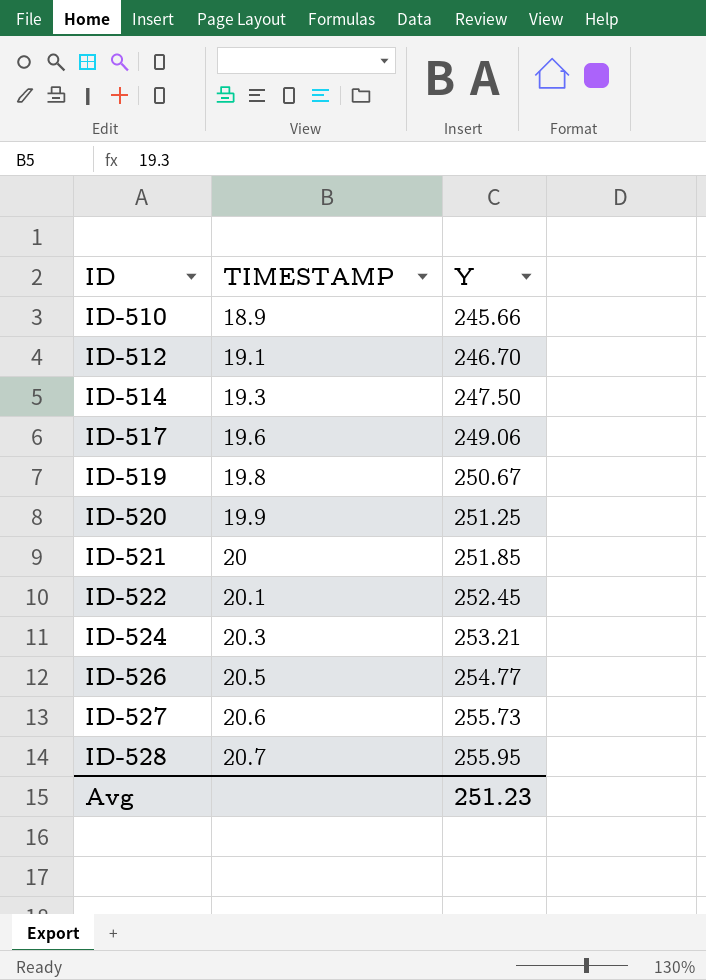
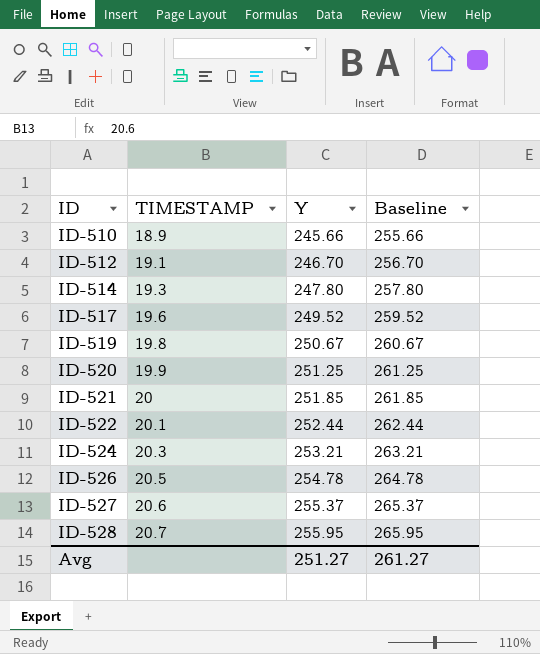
column Baseline | formula: none -> [Y] + 10
ID-514 | Y: 247.50 -> 247.80
ID-517 | Y: 249.06 -> 249.52
ID-522 | Y: 252.45 -> 252.44
ID-526 | Y: 254.77 -> 254.78
ID-527 | Y: 255.73 -> 255.37
Avg | Y: 251.23 -> 251.27

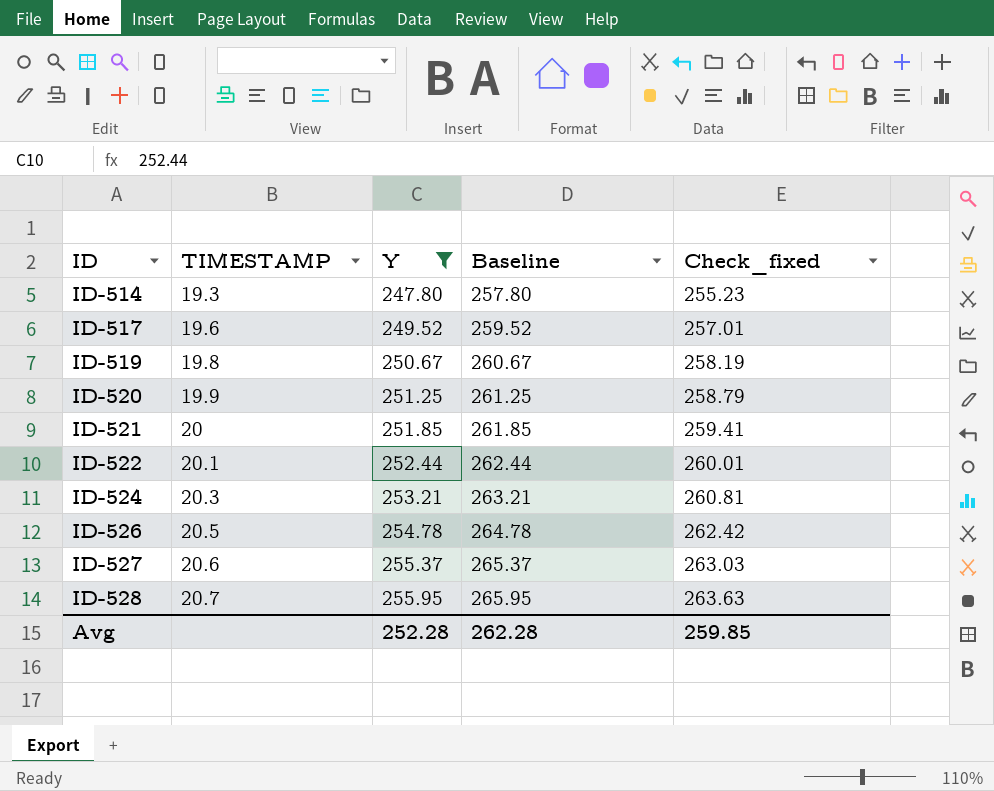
filter: none -> Y >= 247.80
column Check_fixed | formula: none -> [Y] * 1.03
Avg | Y: 251.27 -> 252.28
Avg | Baseline: 261.27 -> 262.28

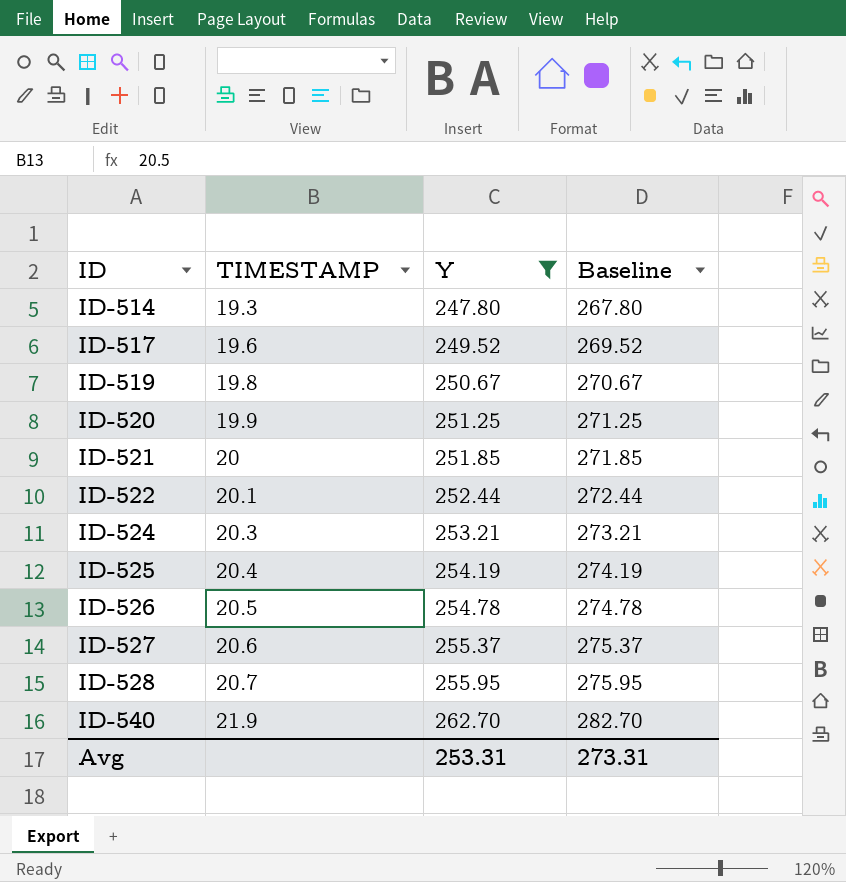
column Check_fixed | formula: [Y] * 1.03 -> none
column Baseline | formula: [Y] + 10 -> [Y] + 20
row ID-525: none -> 20.4 | 254.19 | 274.19
row ID-540: none -> 21.9 | 262.70 | 282.70
Avg | Y: 252.28 -> 253.31
Avg | Baseline: 262.28 -> 273.31

